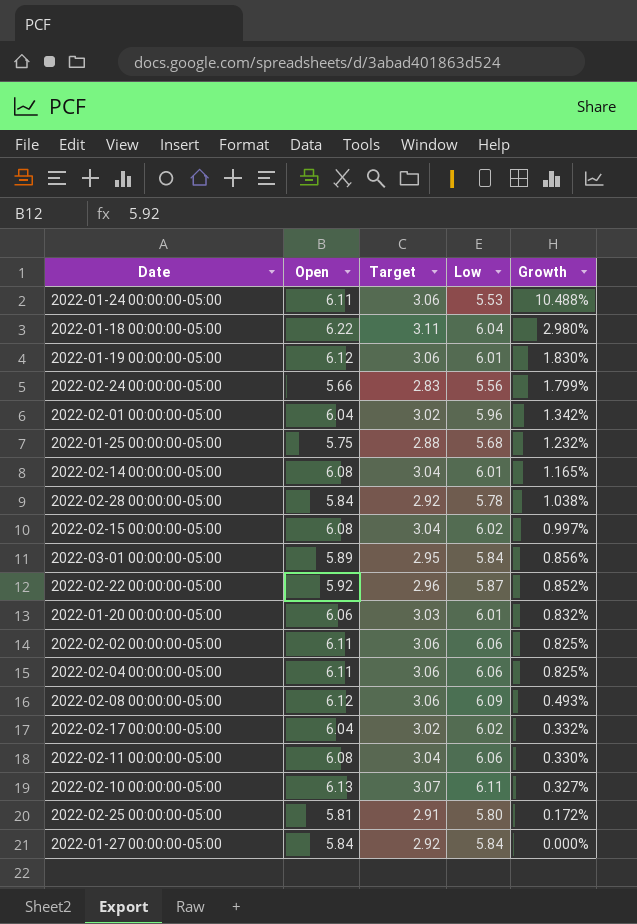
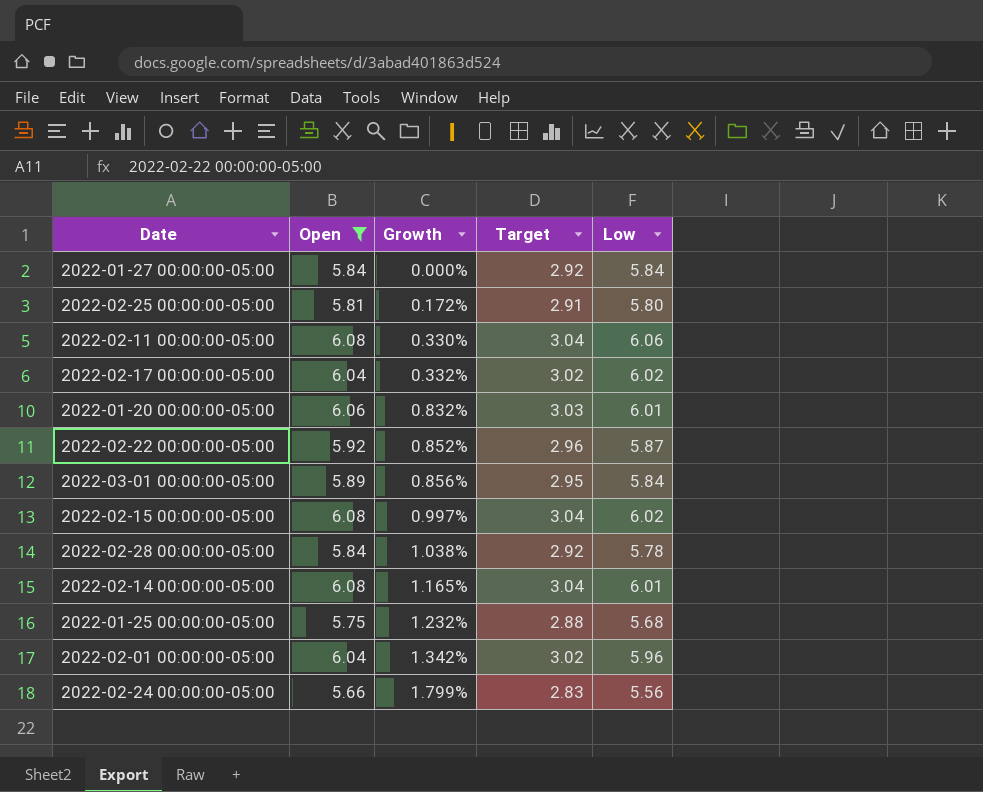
filter: none -> Open <= 6.08
row order: Growth descending -> Growth ascending
column Growth | position: 5 -> 3

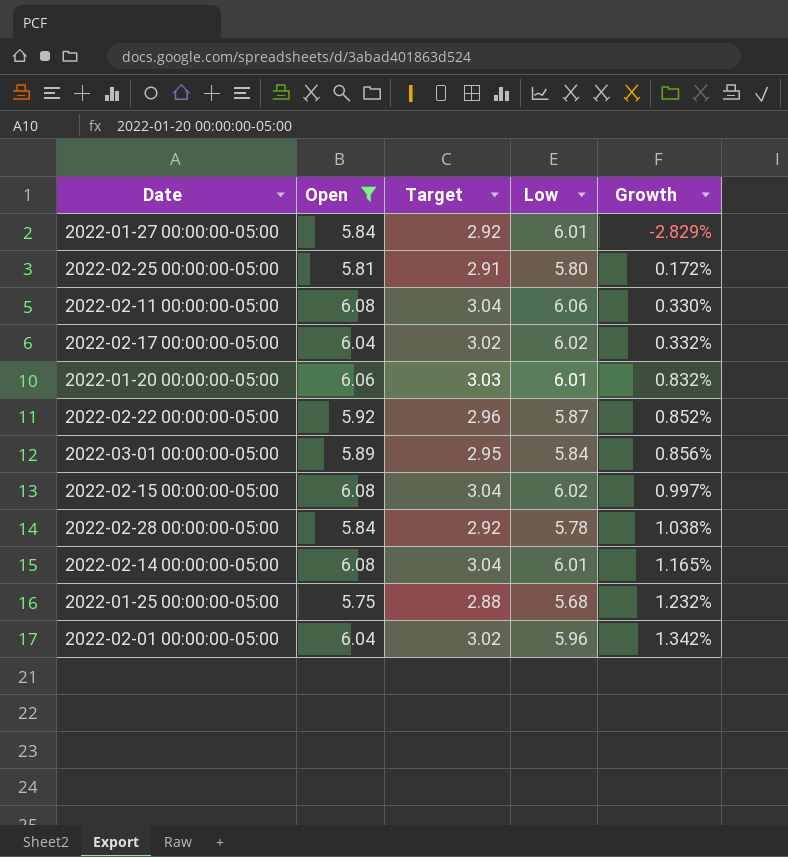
column Growth | position: 3 -> 5
row 2022-02-24 00:00:00-05:00: 5.66 | 1.799% | 2.83 | 5.56 -> none
2022-01-27 00:00:00-05:00 | Low: 5.84 -> 6.01
2022-01-27 00:00:00-05:00 | Growth: 0.000% -> -2.829%

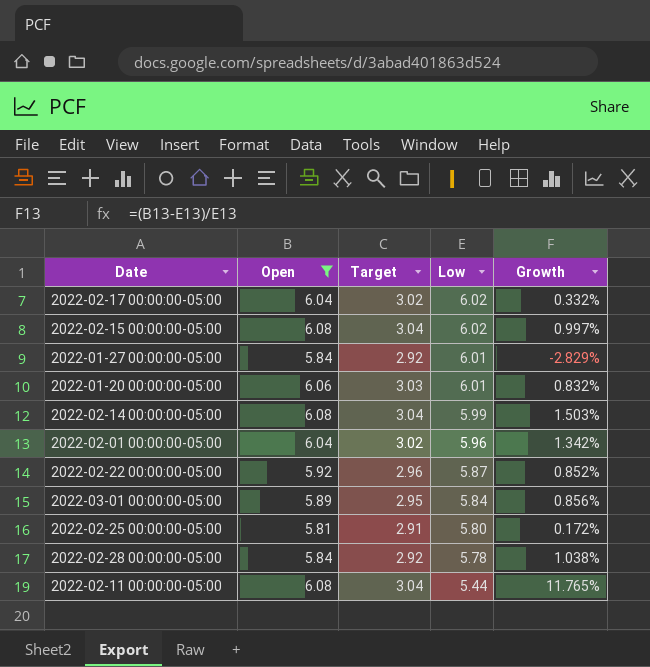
row order: Growth ascending -> Low descending
row 2022-01-25 00:00:00-05:00: 5.75 | 2.88 | 5.68 | 1.232% -> none
2022-02-14 00:00:00-05:00 | Low: 6.01 -> 5.99
2022-02-14 00:00:00-05:00 | Growth: 1.165% -> 1.503%
2022-02-11 00:00:00-05:00 | Low: 6.06 -> 5.44
2022-02-11 00:00:00-05:00 | Growth: 0.330% -> 11.765%

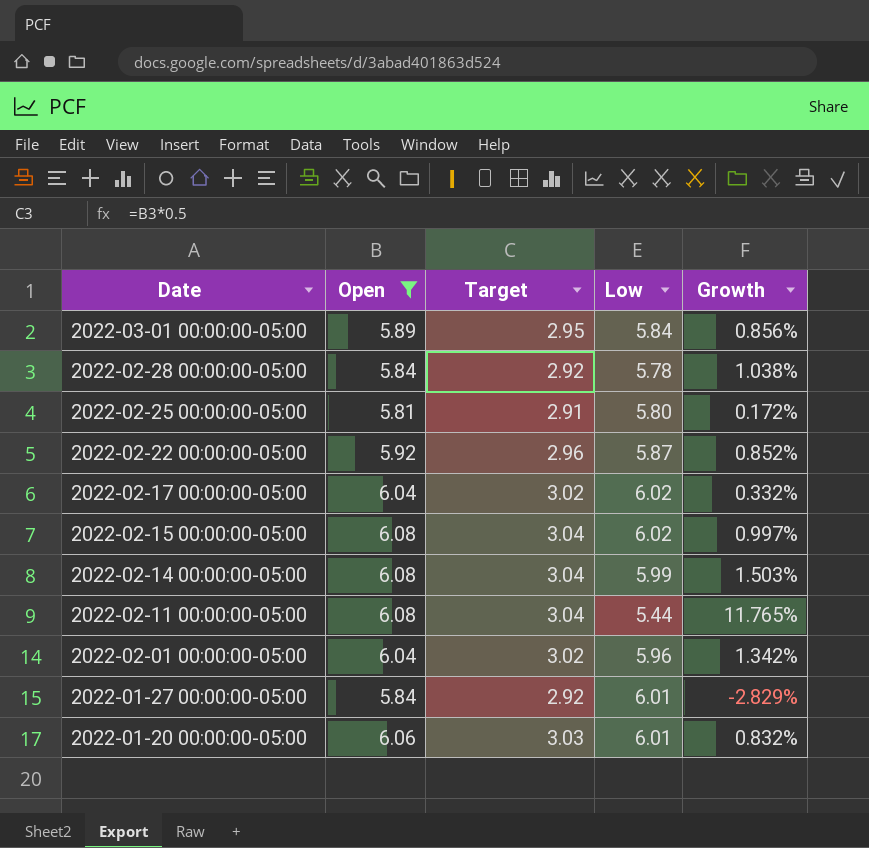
row order: Low descending -> Date descending

